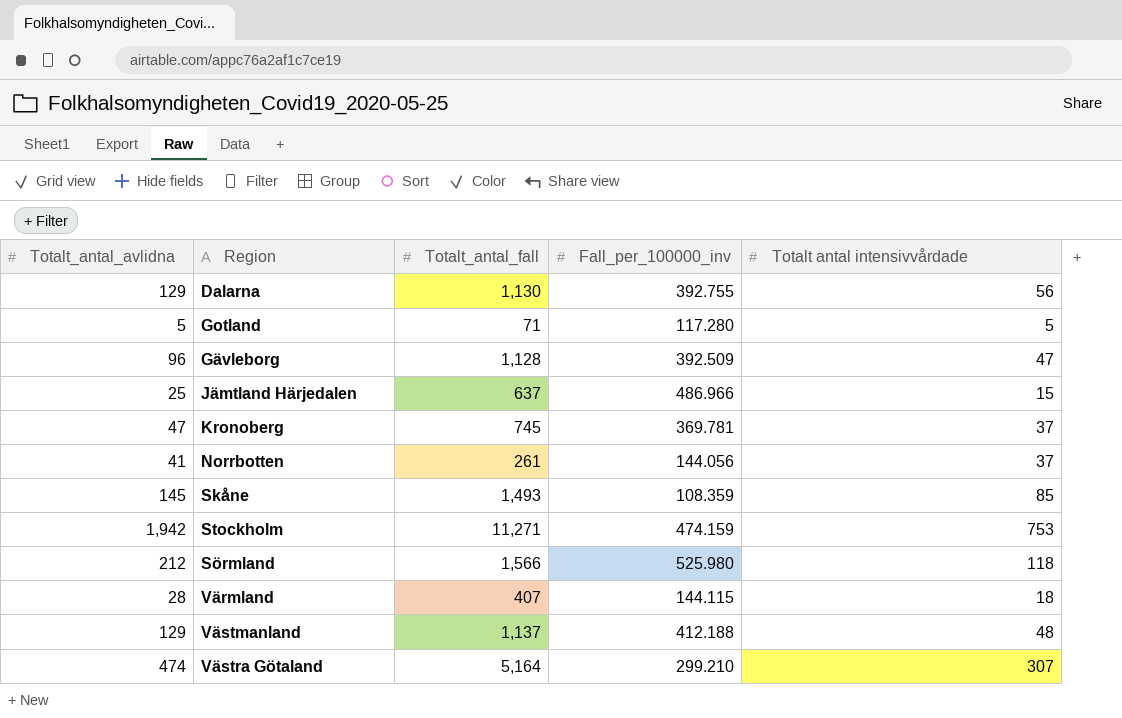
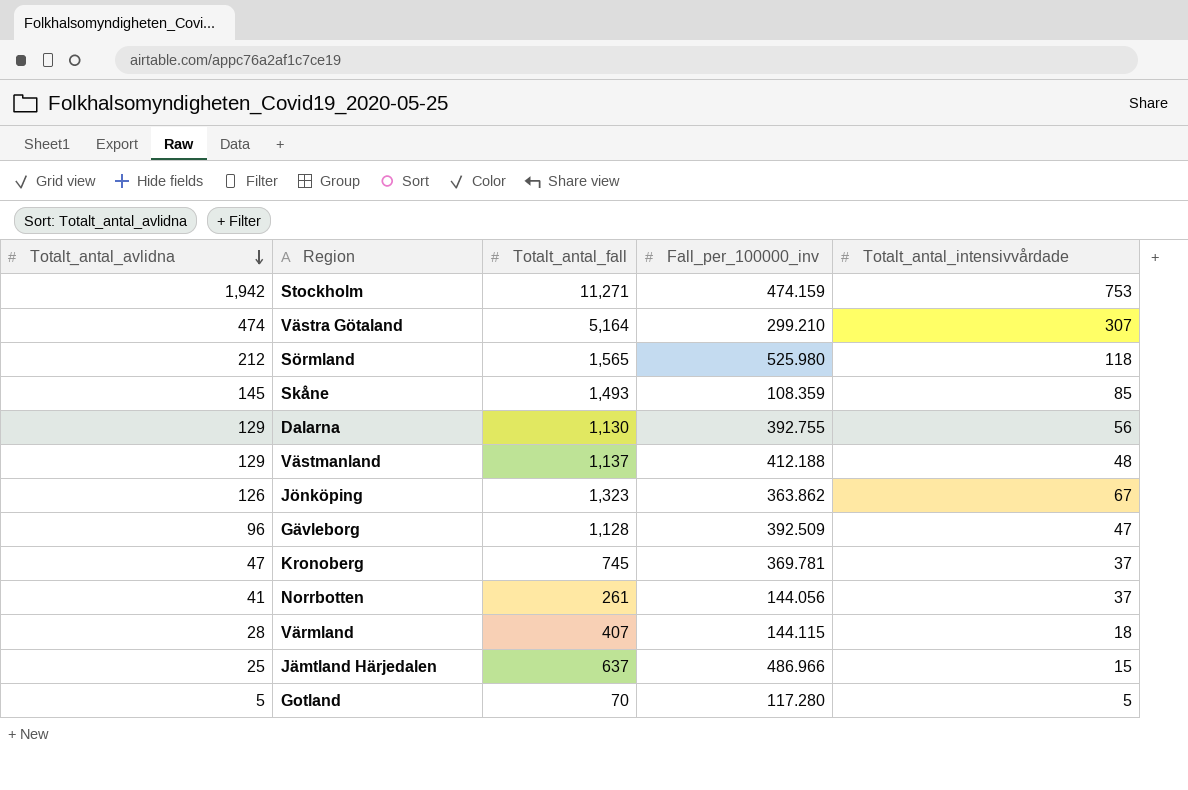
row order: none -> Totalt_antal_avlidna descending
column name: Totalt antal intensivvårdade -> Totalt_antal_intensivvårdade
Sörmland | Totalt_antal_fall: 1,566 -> 1,565
row Jönköping: none -> 126 | 1,323 | 363.862 | 67
Gotland | Totalt_antal_fall: 71 -> 70

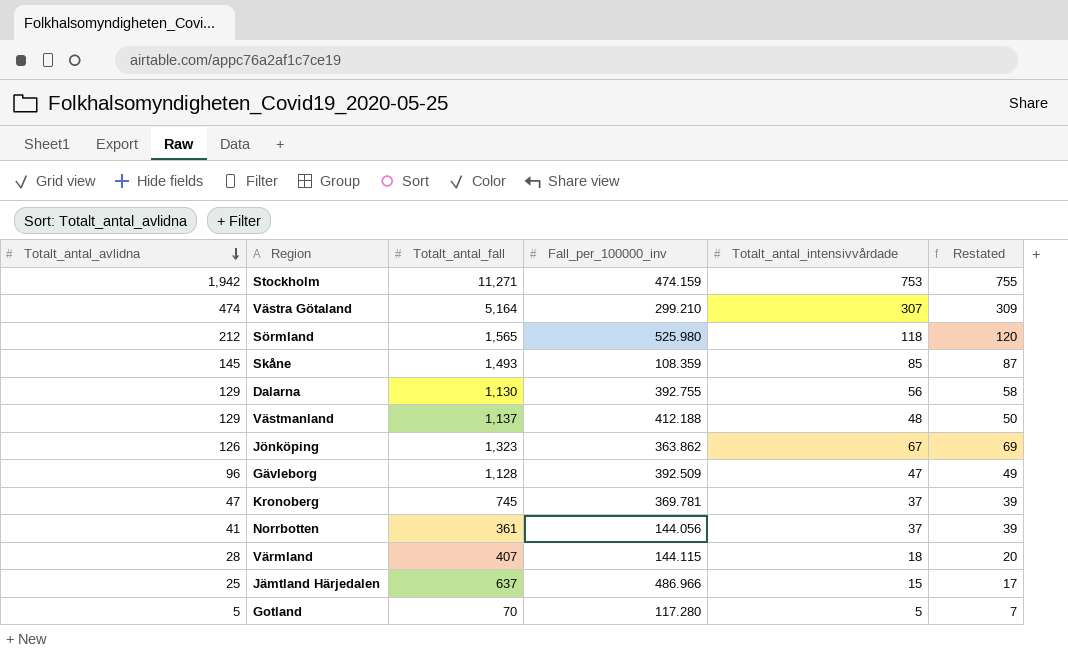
column Restated | formula: none -> [Totalt_antal_intensivvårdade] + 2
Norrbotten | Totalt_antal_fall: 261 -> 361

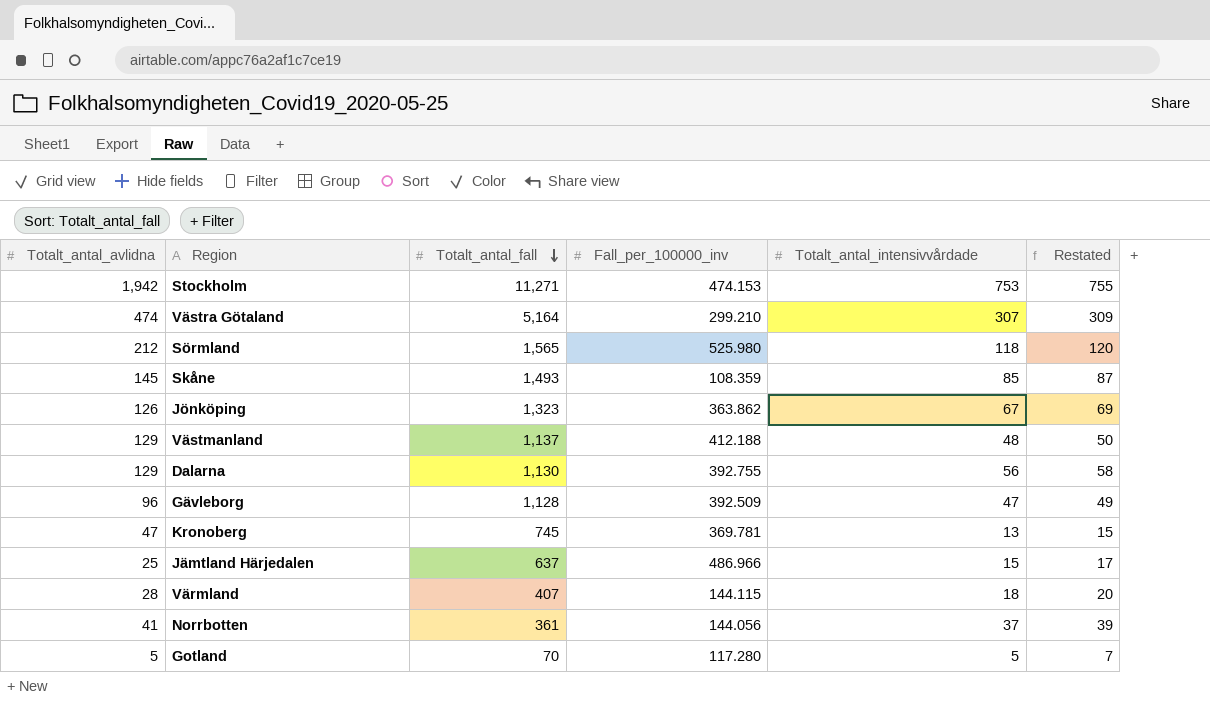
row order: Totalt_antal_avlidna descending -> Totalt_antal_fall descending
Stockholm | Fall_per_100000_inv: 474.159 -> 474.153
Kronoberg | Totalt_antal_intensivvårdade: 37 -> 13
Kronoberg | Restated: 39 -> 15

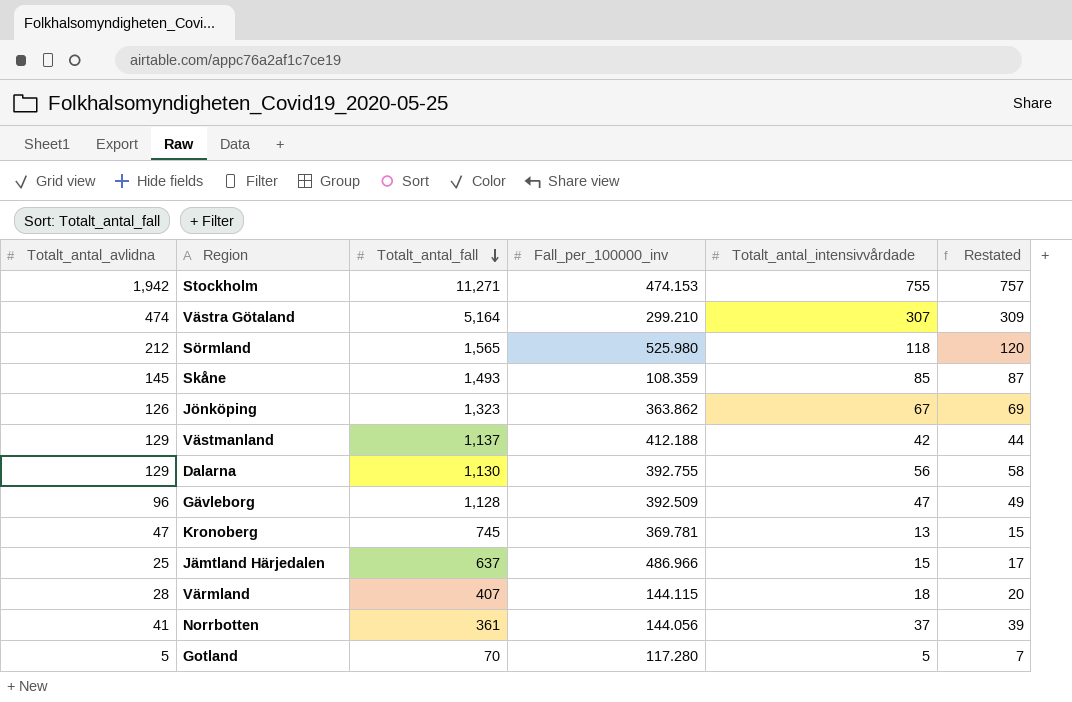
Stockholm | Totalt_antal_intensivvårdade: 753 -> 755
Stockholm | Restated: 755 -> 757
Västmanland | Totalt_antal_intensivvårdade: 48 -> 42
Västmanland | Restated: 50 -> 44

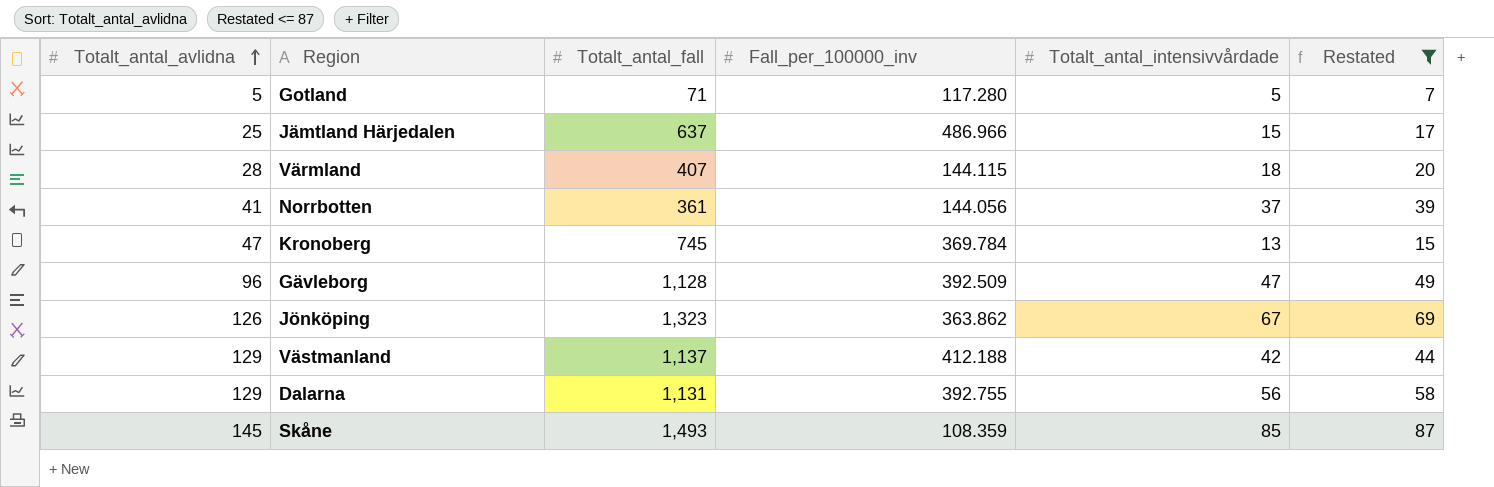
filter: none -> Restated <= 87
row order: Totalt_antal_fall descending -> Totalt_antal_avlidna ascending
Gotland | Totalt_antal_fall: 70 -> 71
Kronoberg | Fall_per_100000_inv: 369.781 -> 369.784
Dalarna | Totalt_antal_fall: 1,130 -> 1,131

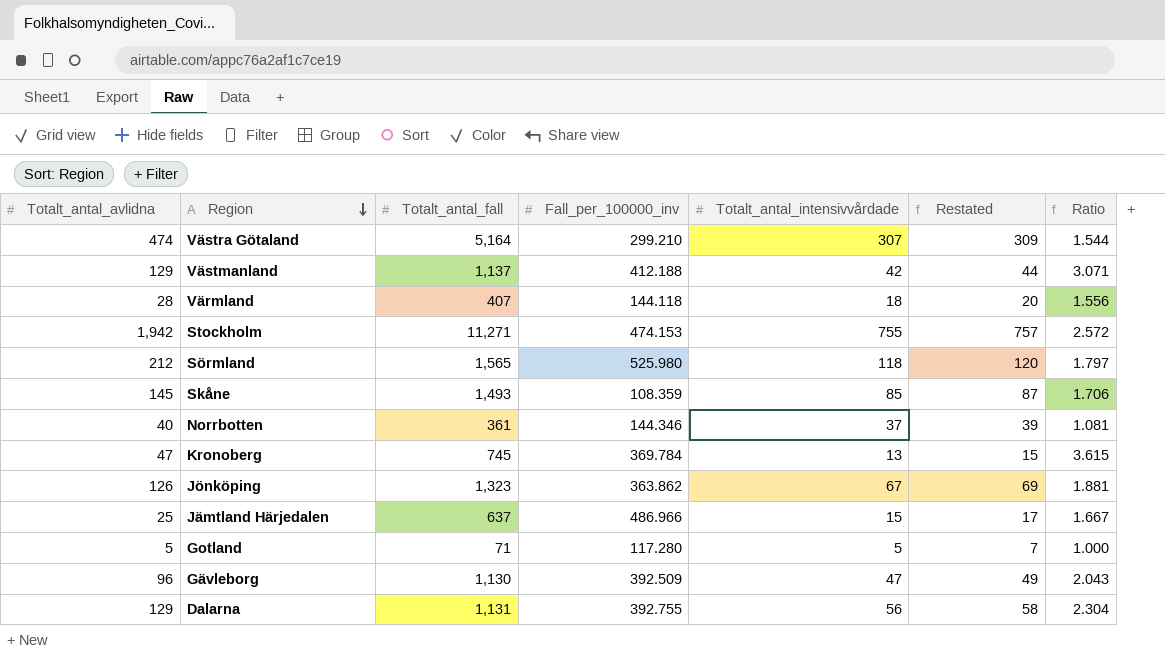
filter: Restated <= 87 -> none
row order: Totalt_antal_avlidna ascending -> Region descending
column Ratio | formula: none -> [Totalt_antal_avlidna] / [Totalt_antal_intensivvårdade]
Värmland | Fall_per_100000_inv: 144.115 -> 144.118
Norrbotten | Totalt_antal_avlidna: 41 -> 40
Norrbotten | Fall_per_100000_inv: 144.056 -> 144.346
Gävleborg | Totalt_antal_fall: 1,128 -> 1,130

